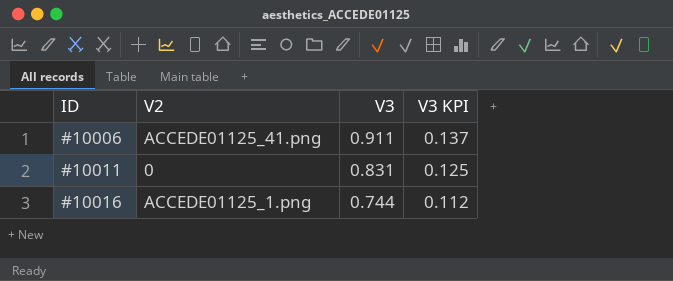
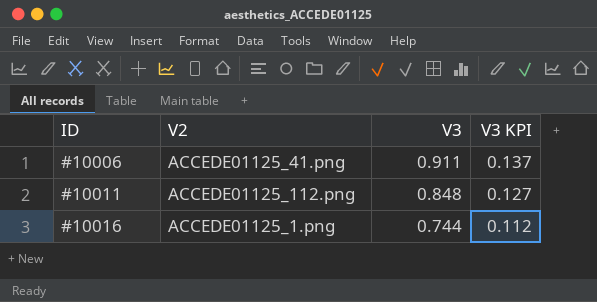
#10011 | V2: 0 -> ACCEDE01125_112.png
#10011 | V3: 0.831 -> 0.848
#10011 | V3 KPI: 0.125 -> 0.127

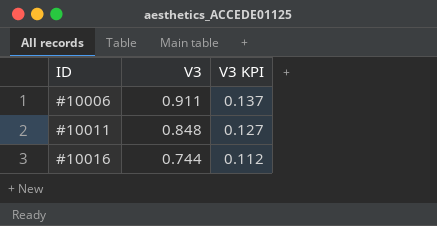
column V2 | position: 2 -> none

